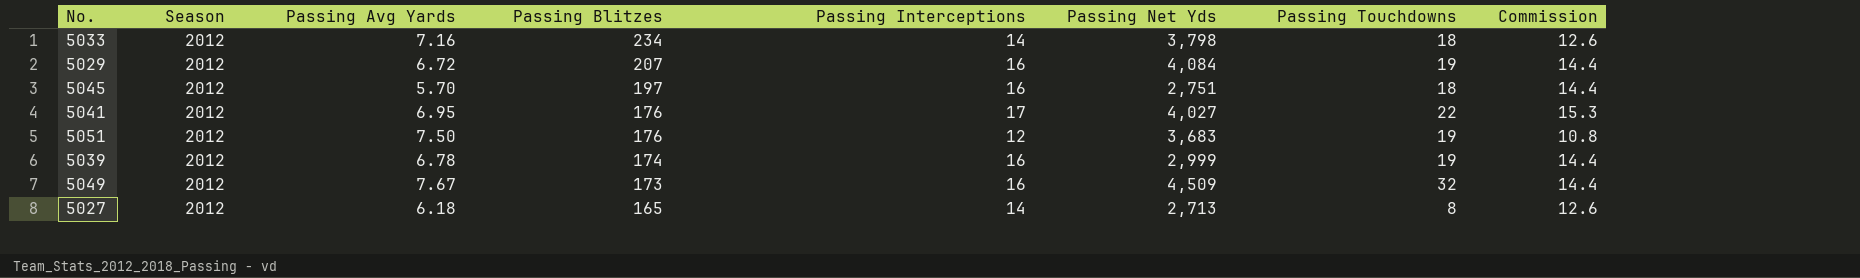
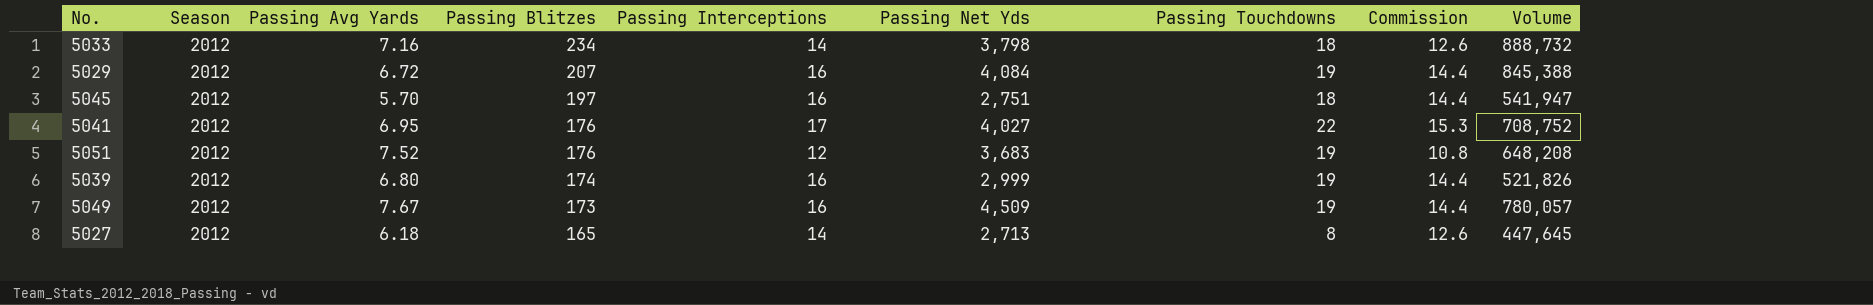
column Volume | formula: none -> [Passing Blitzes] * [Passing Net Yds]
5051 | Passing Avg Yards: 7.50 -> 7.52
5039 | Passing Avg Yards: 6.78 -> 6.80
5049 | Passing Touchdowns: 32 -> 19

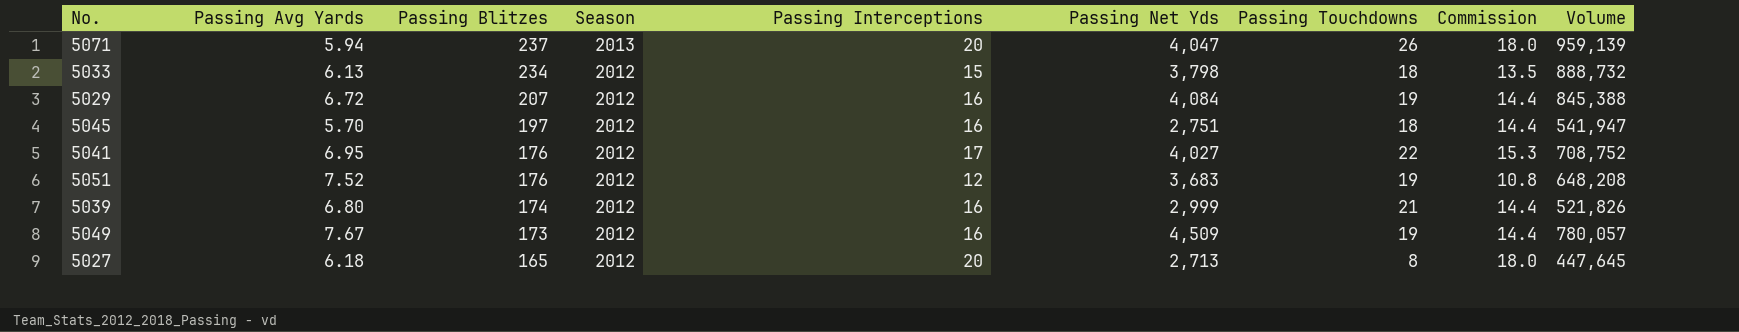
column Season | position: 2 -> 4
row 5071: none -> 5.94 | 237 | 2013 | 20 | 4,047 | 26 | 18.0 | 959,139
5033 | Passing Avg Yards: 7.16 -> 6.13
5033 | Passing Interceptions: 14 -> 15
5033 | Commission: 12.6 -> 13.5
5039 | Passing Touchdowns: 19 -> 21
5027 | Passing Interceptions: 14 -> 20
5027 | Commission: 12.6 -> 18.0

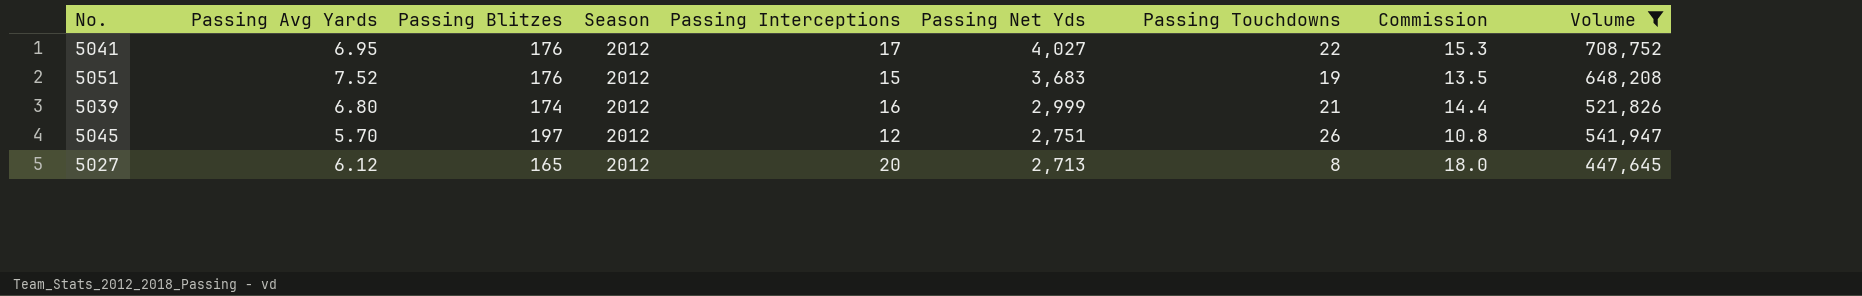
filter: none -> Volume <= 708,752
row order: Passing Blitzes descending -> Passing Net Yds descending
5051 | Passing Interceptions: 12 -> 15
5051 | Commission: 10.8 -> 13.5
5045 | Passing Interceptions: 16 -> 12
5045 | Passing Touchdowns: 18 -> 26
5045 | Commission: 14.4 -> 10.8
5027 | Passing Avg Yards: 6.18 -> 6.12

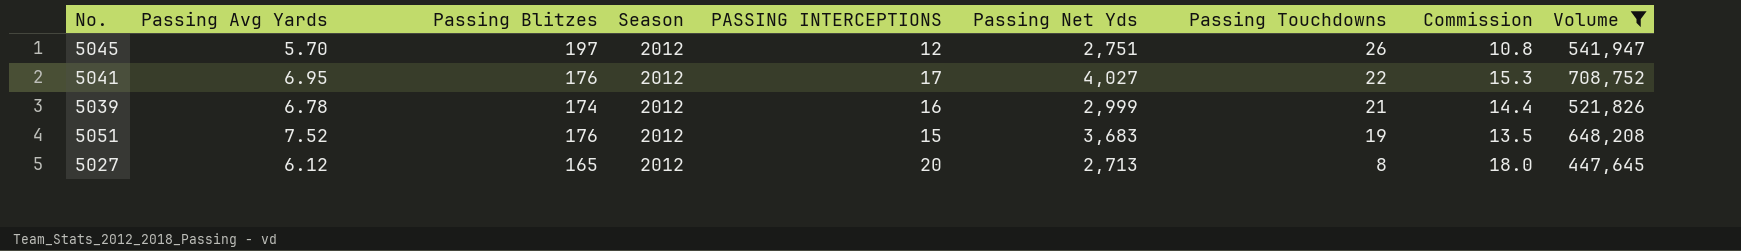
row order: Passing Net Yds descending -> Passing Touchdowns descending
column name: Passing Interceptions -> PASSING INTERCEPTIONS
5039 | Passing Avg Yards: 6.80 -> 6.78

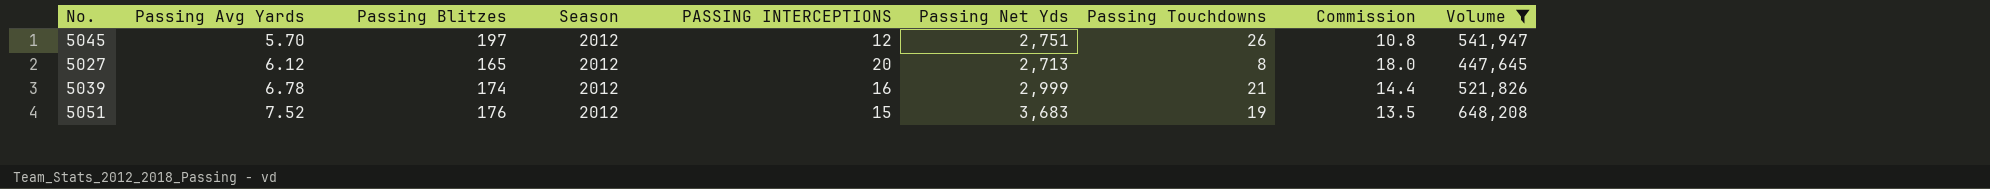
row order: Passing Touchdowns descending -> Passing Avg Yards ascending
row 5041: 6.95 | 176 | 2012 | 17 | 4,027 | 22 | 15.3 | 708,752 -> none

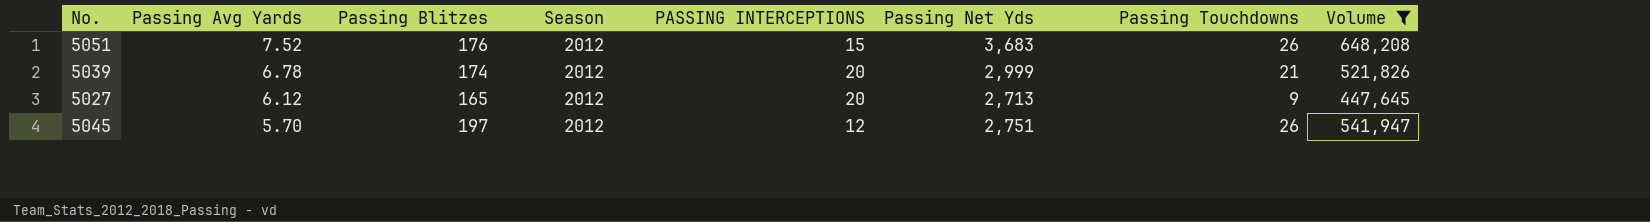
row order: Passing Avg Yards ascending -> Passing Avg Yards descending
column Commission | formula: [PASSING INTERCEPTIONS] * 0.9 -> none
5051 | Passing Touchdowns: 19 -> 26
5039 | PASSING INTERCEPTIONS: 16 -> 20
5027 | Passing Touchdowns: 8 -> 9

